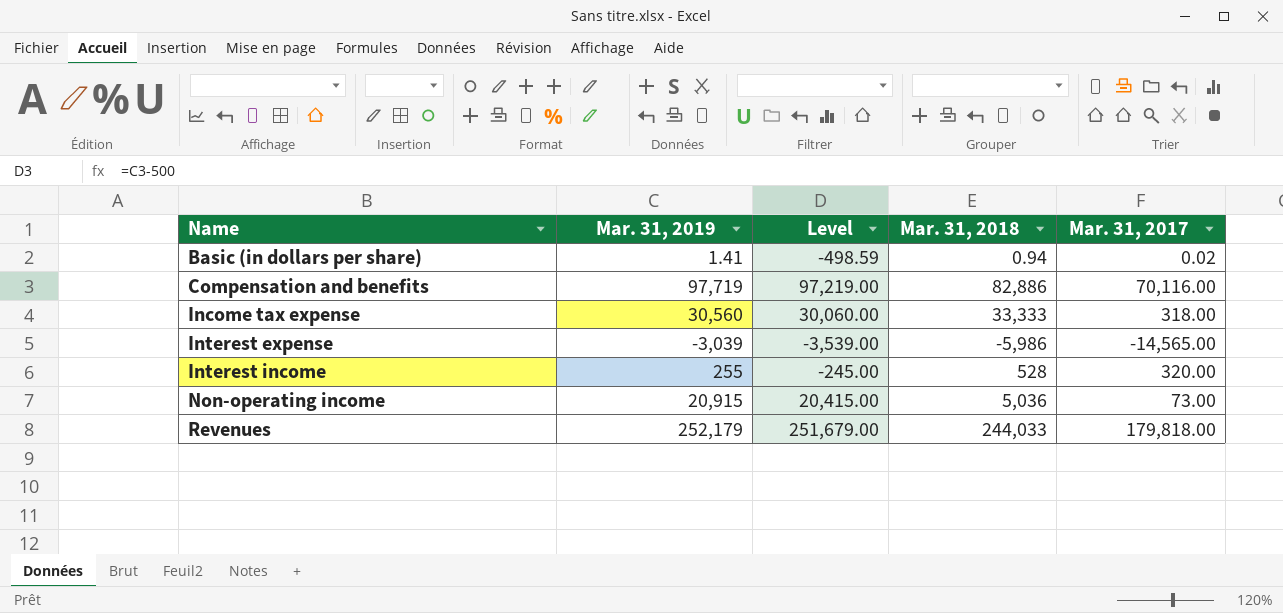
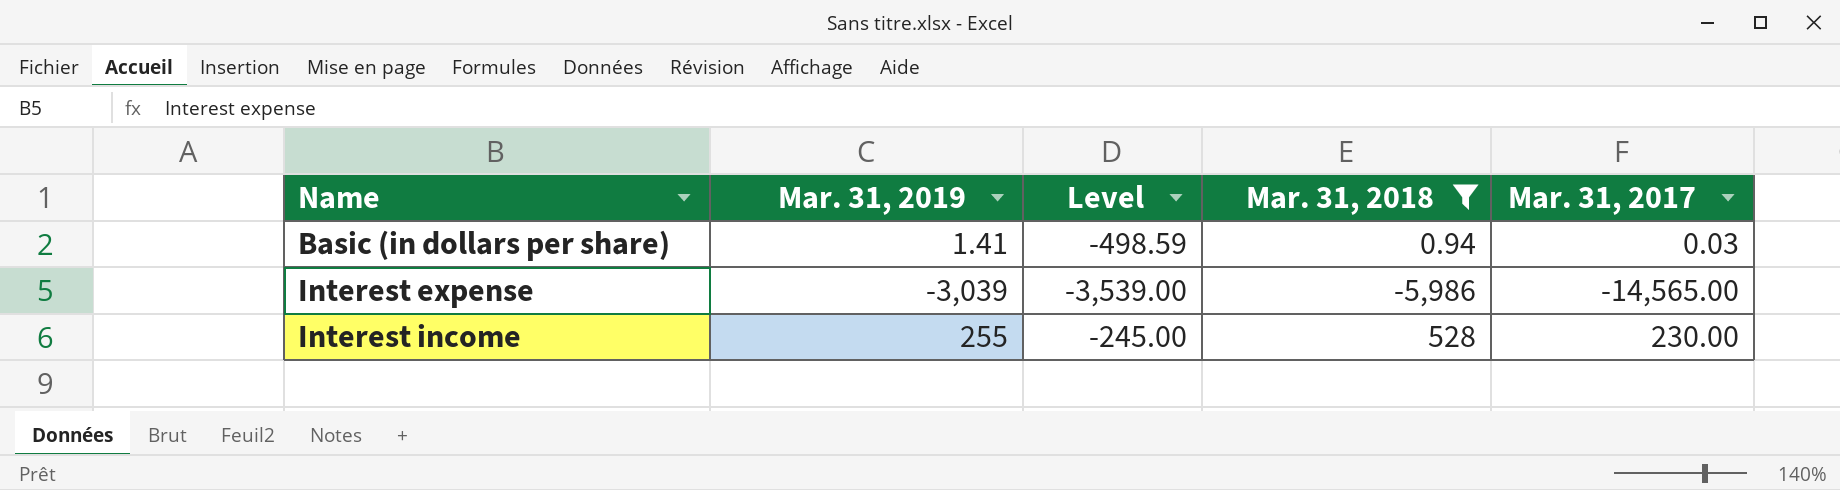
filter: none -> Mar. 31, 2018 <= 528
Basic (in dollars per share) | Mar. 31, 2017: 0.02 -> 0.03
Interest income | Mar. 31, 2017: 320.00 -> 230.00

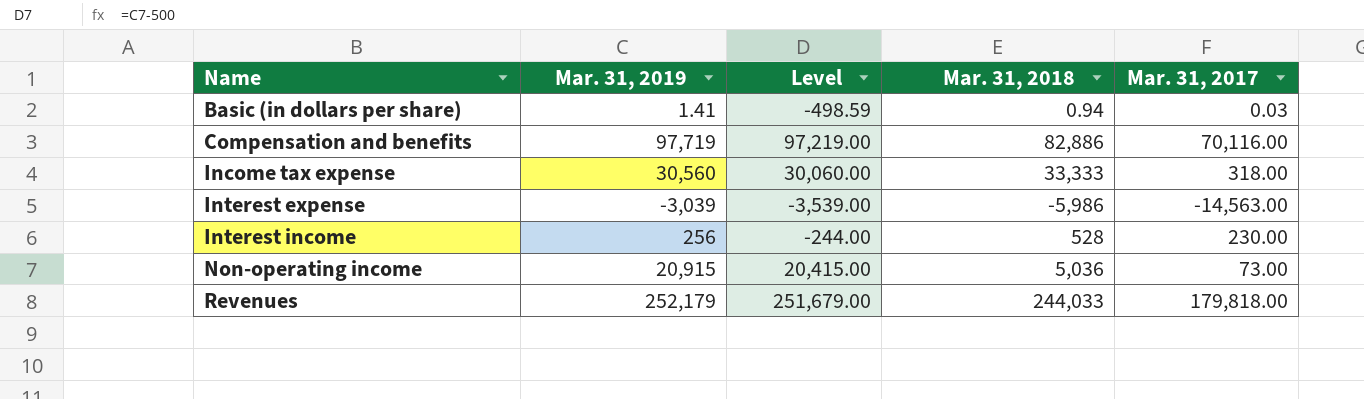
filter: Mar. 31, 2018 <= 528 -> none
Interest expense | Mar. 31, 2017: -14,565.00 -> -14,563.00
Interest income | Mar. 31, 2019: 255 -> 256
Interest income | Level: -245.00 -> -244.00

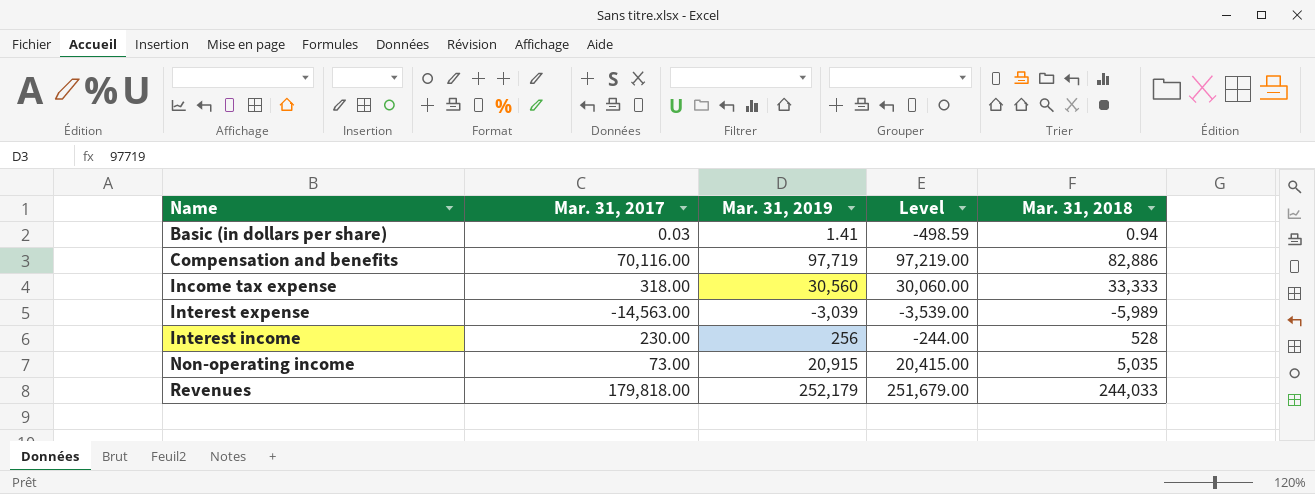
column Mar. 31, 2017 | position: 5 -> 2
Interest expense | Mar. 31, 2018: -5,986 -> -5,989
Non-operating income | Mar. 31, 2018: 5,036 -> 5,035

